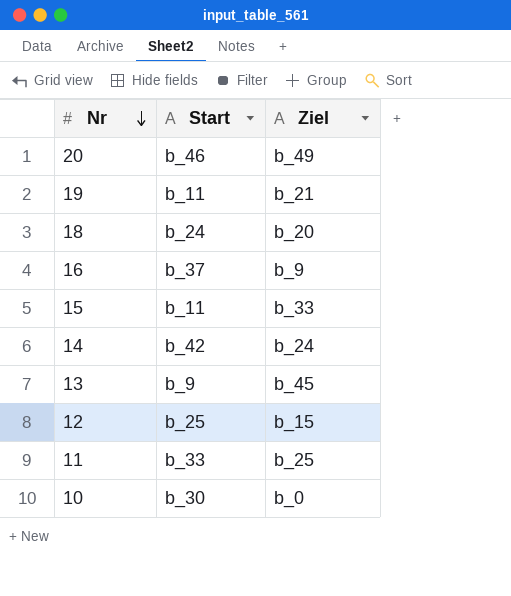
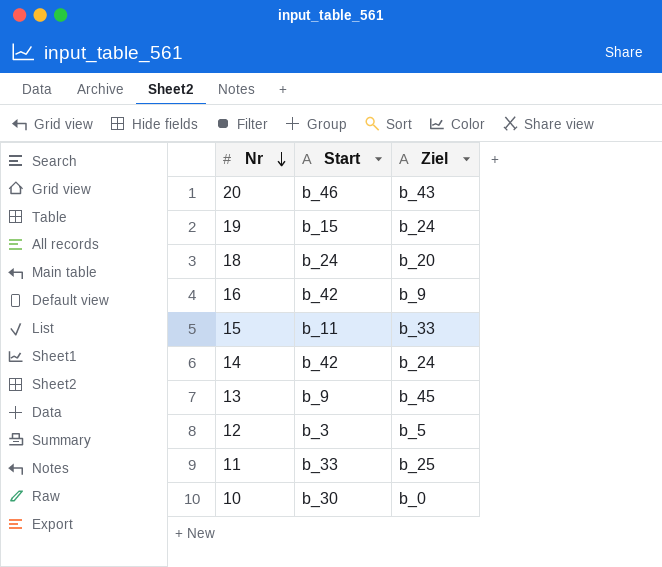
20 | Ziel: b_49 -> b_43
19 | Start: b_11 -> b_15
19 | Ziel: b_21 -> b_24
16 | Start: b_37 -> b_42
12 | Start: b_25 -> b_3
12 | Ziel: b_15 -> b_5

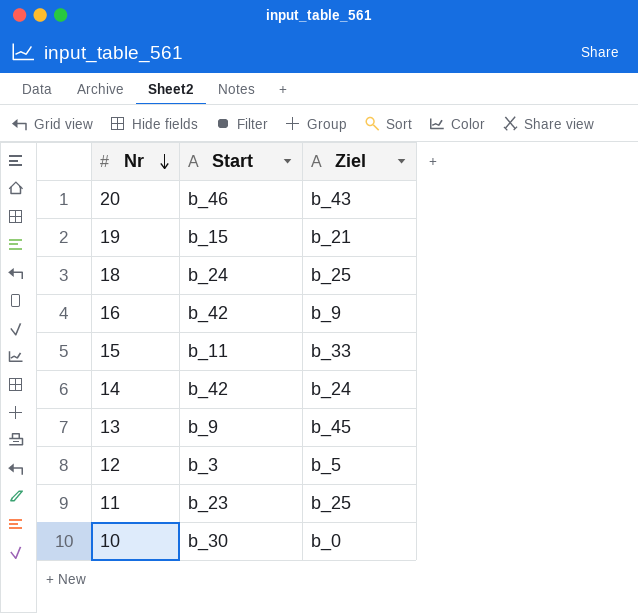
19 | Ziel: b_24 -> b_21
18 | Ziel: b_20 -> b_25
11 | Start: b_33 -> b_23

